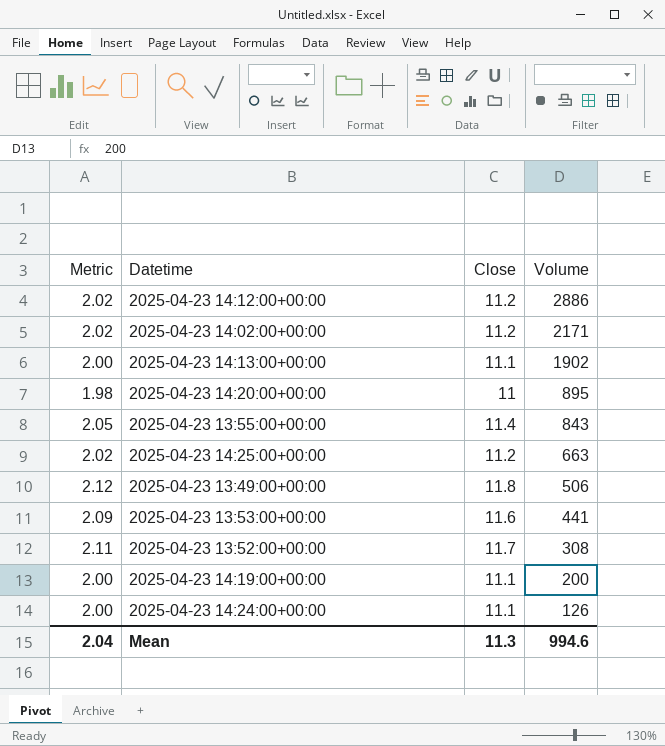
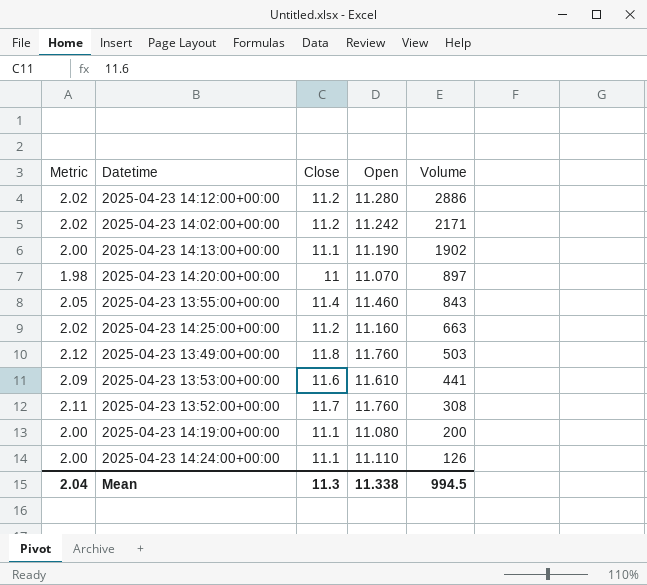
column Open | position: none -> 4
2025-04-23 14:20:00+00:00 | Volume: 895 -> 897
2025-04-23 13:49:00+00:00 | Volume: 506 -> 503
Mean | Volume: 994.6 -> 994.5

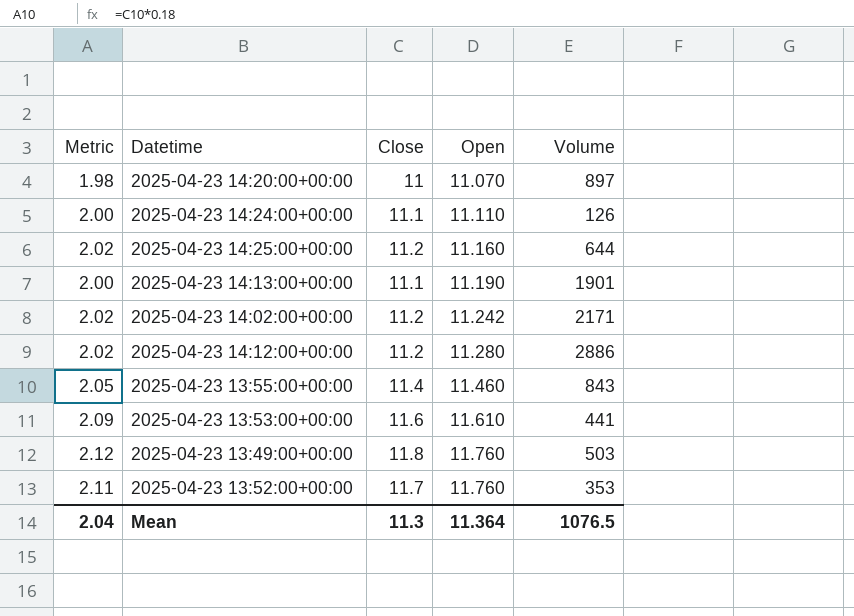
row order: Volume descending -> Open ascending
row 2025-04-23 14:19:00+00:00: 2.00 | 11.1 | 11.080 | 200 -> none
2025-04-23 14:25:00+00:00 | Volume: 663 -> 644
2025-04-23 14:13:00+00:00 | Volume: 1902 -> 1901
2025-04-23 13:52:00+00:00 | Volume: 308 -> 353
Mean | Open: 11.338 -> 11.364
Mean | Volume: 994.5 -> 1076.5

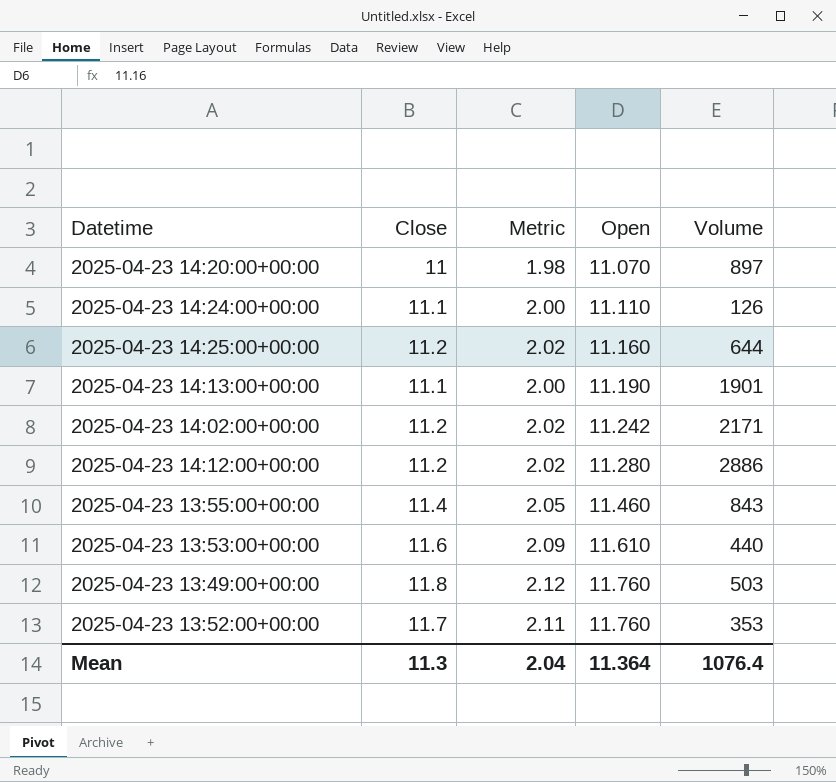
column Metric | position: 1 -> 3
2025-04-23 13:53:00+00:00 | Volume: 441 -> 440
Mean | Volume: 1076.5 -> 1076.4

